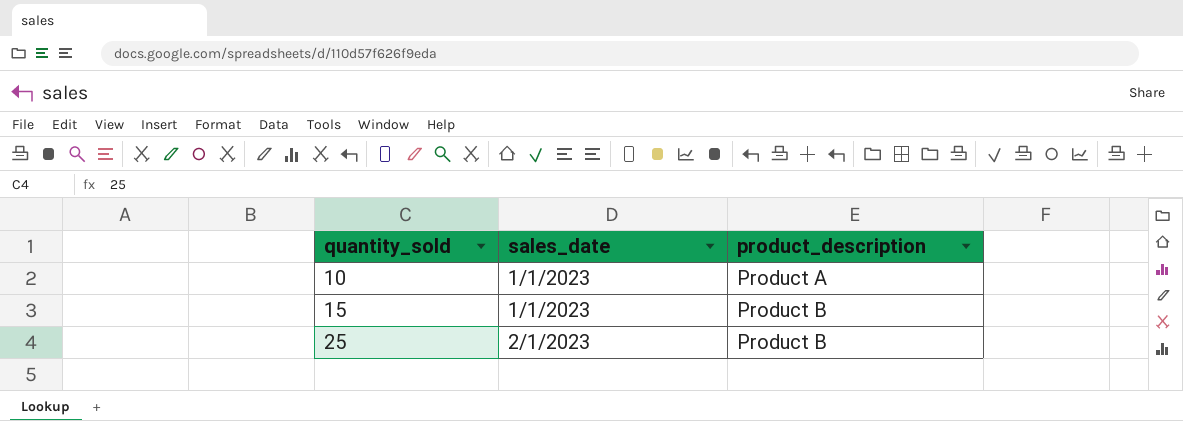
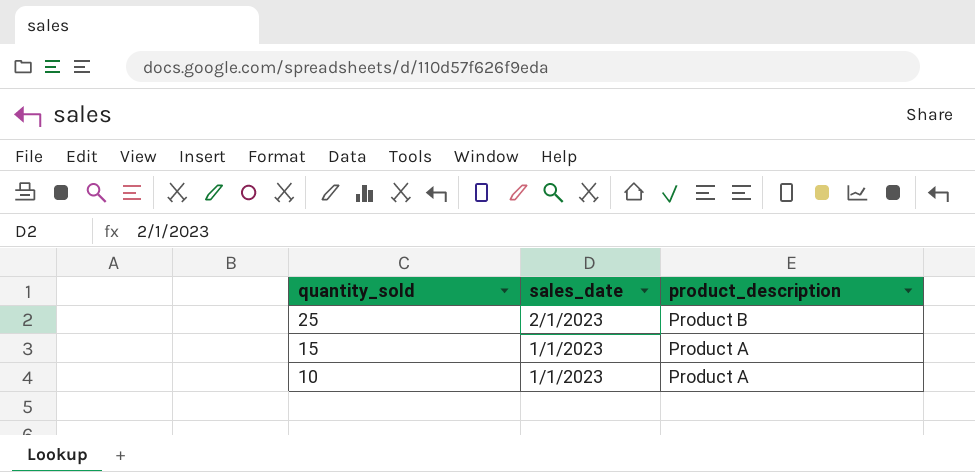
row order: quantity_sold ascending -> quantity_sold descending
15 | product_description: Product B -> Product A

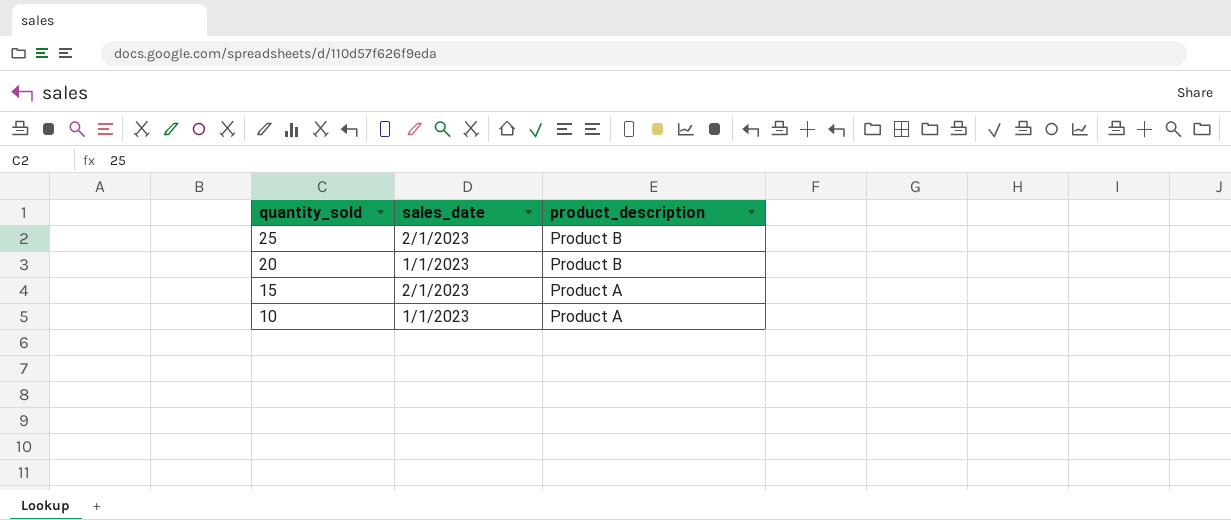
row 20: none -> 1/1/2023 | Product B
15 | sales_date: 1/1/2023 -> 2/1/2023

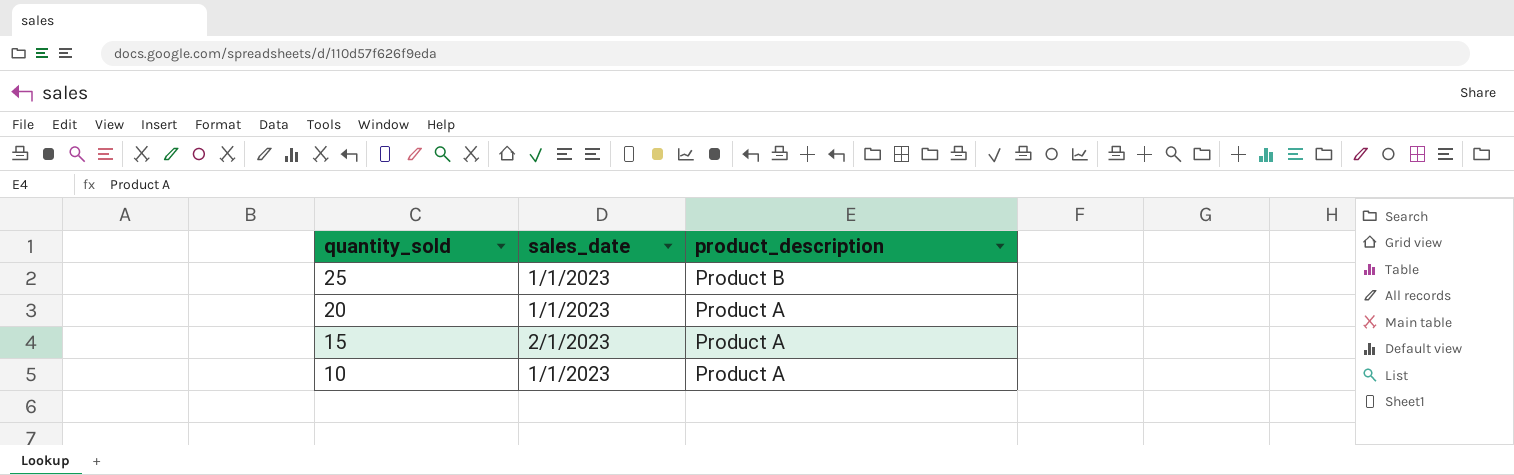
25 | sales_date: 2/1/2023 -> 1/1/2023
20 | product_description: Product B -> Product A

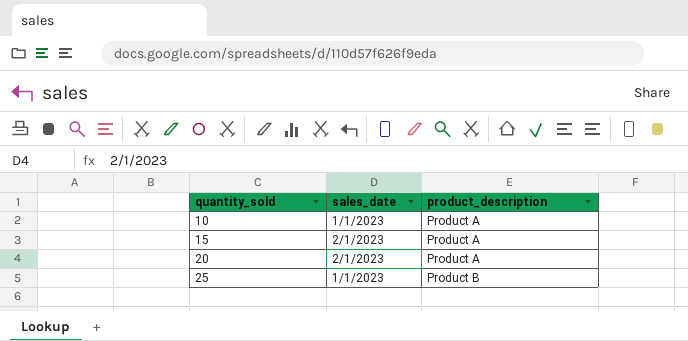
row order: quantity_sold descending -> quantity_sold ascending
20 | sales_date: 1/1/2023 -> 2/1/2023

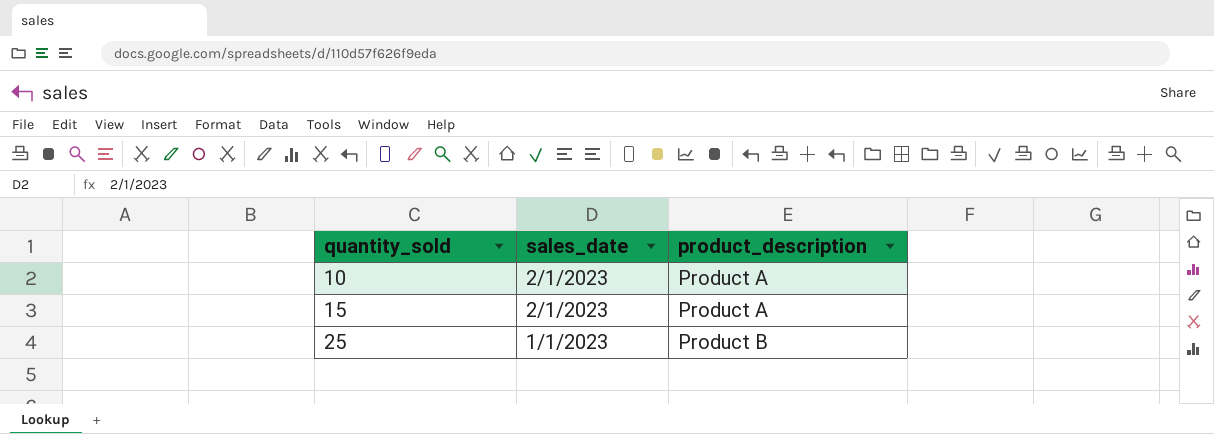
row 20: 2/1/2023 | Product A -> none
10 | sales_date: 1/1/2023 -> 2/1/2023

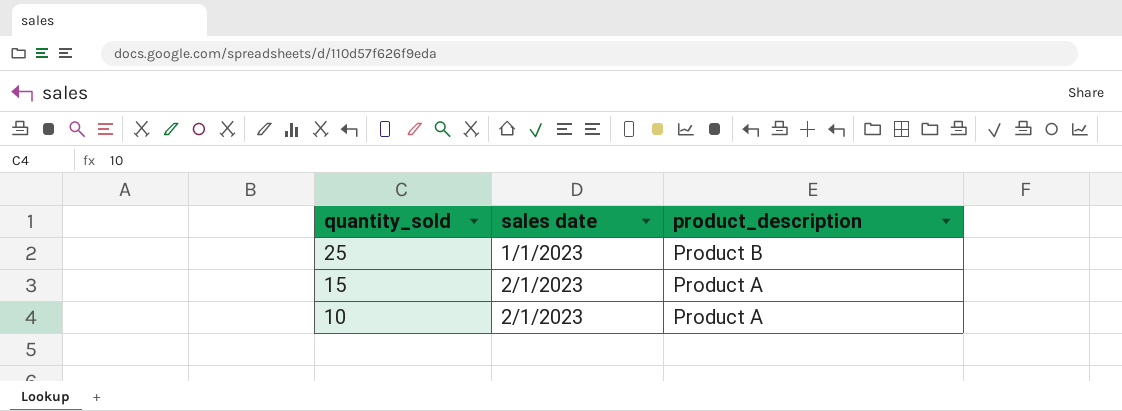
row order: quantity_sold ascending -> quantity_sold descending
column name: sales_date -> sales date

